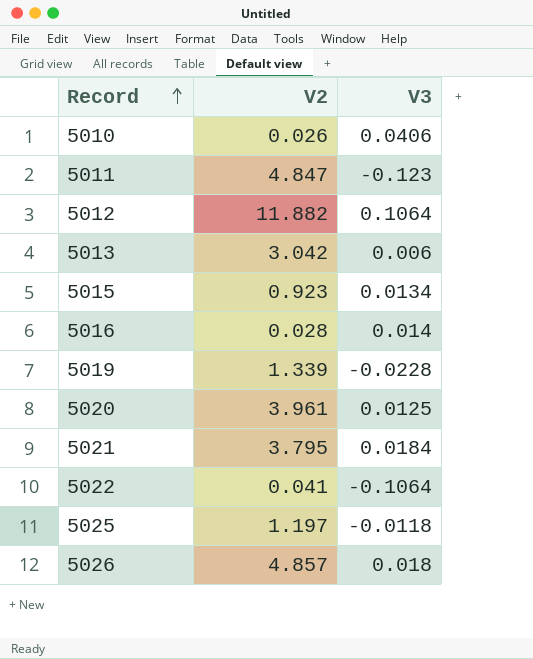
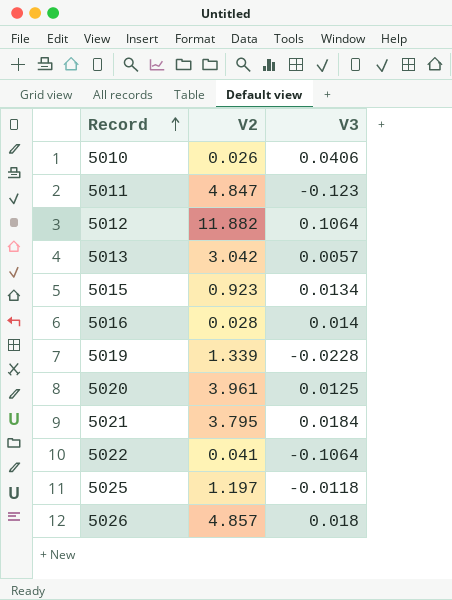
5013 | V3: 0.006 -> 0.0057

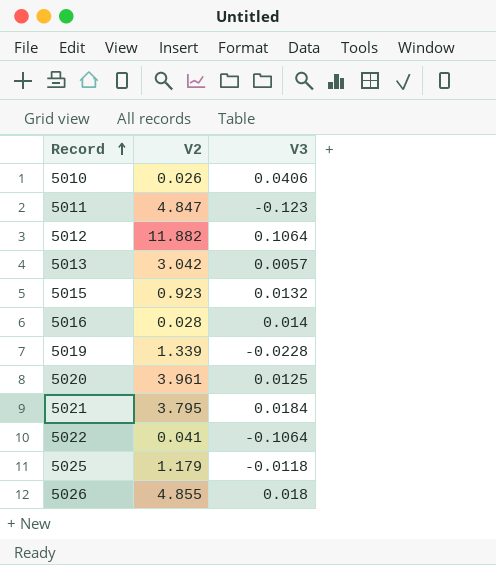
5015 | V3: 0.0134 -> 0.0132
5025 | V2: 1.197 -> 1.179
5026 | V2: 4.857 -> 4.855

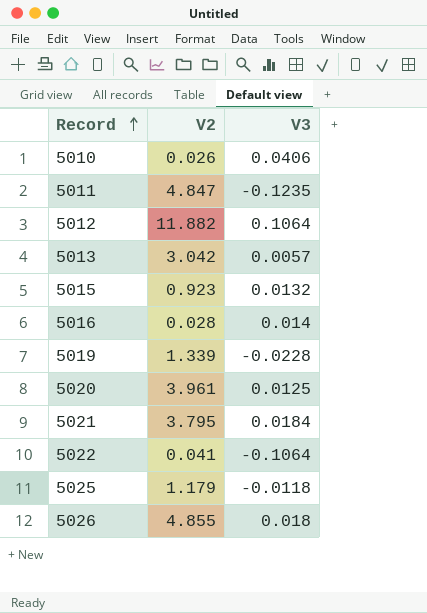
5011 | V3: -0.123 -> -0.1235

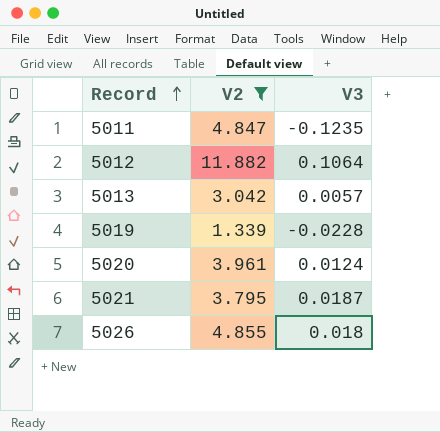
filter: none -> V2 >= 1.339
5020 | V3: 0.0125 -> 0.0124
5021 | V3: 0.0184 -> 0.0187

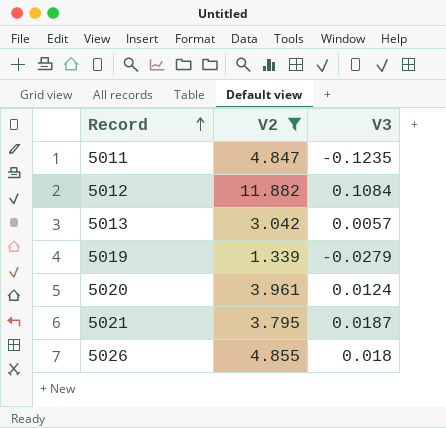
5012 | V3: 0.1064 -> 0.1084
5019 | V3: -0.0228 -> -0.0279

